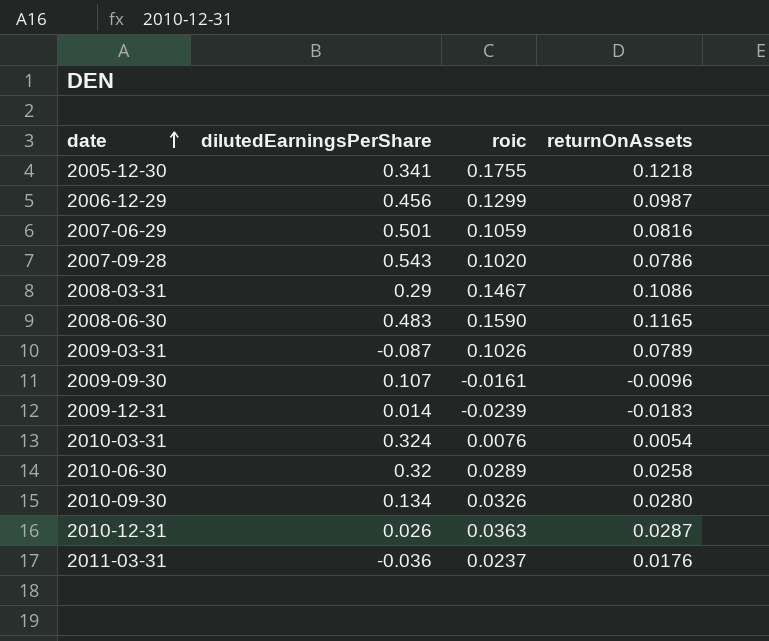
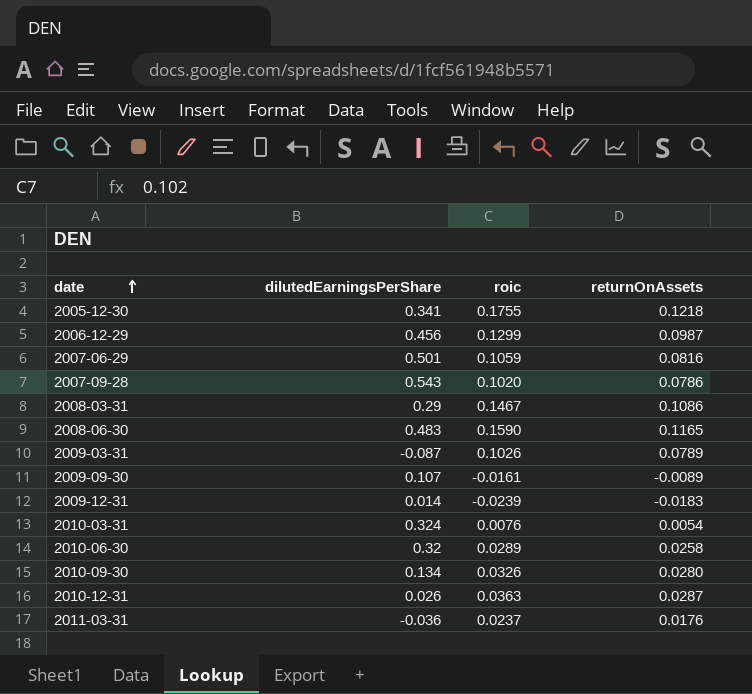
2009-09-30 | returnOnAssets: -0.0096 -> -0.0089

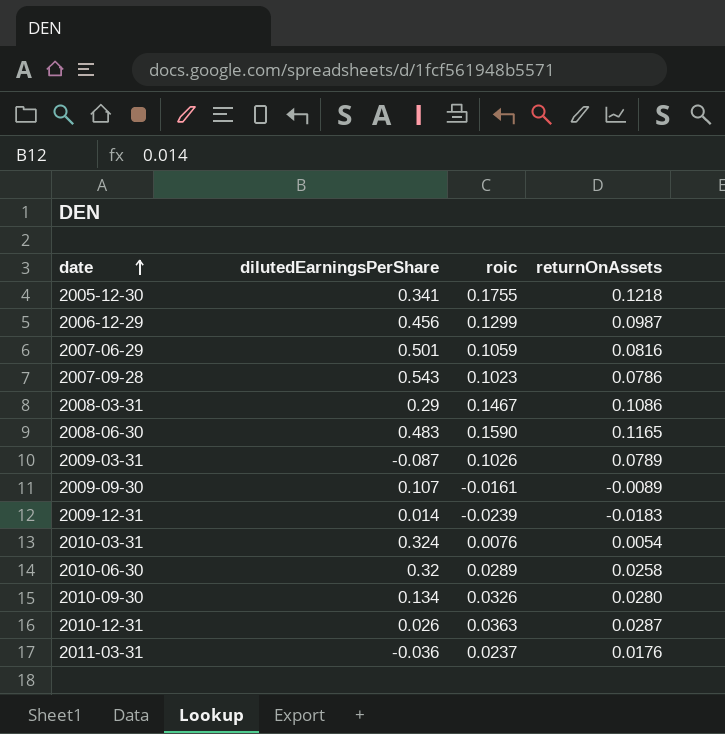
2007-09-28 | roic: 0.1020 -> 0.1023

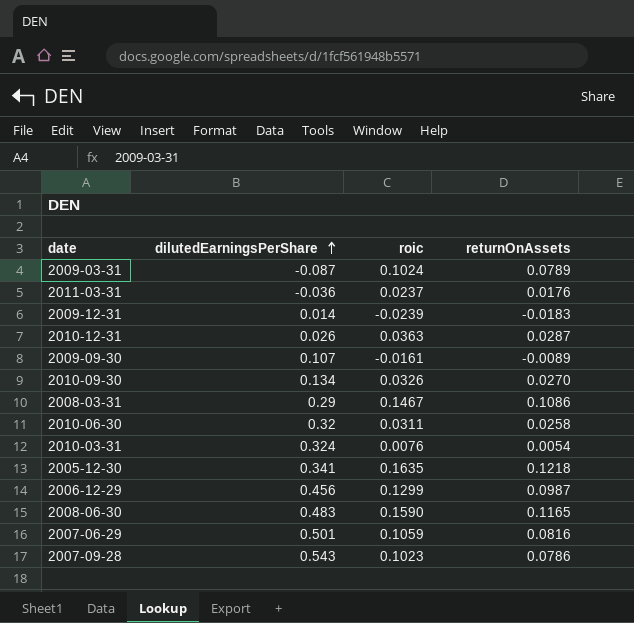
row order: date ascending -> dilutedEarningsPerShare ascending
2009-03-31 | roic: 0.1026 -> 0.1024
2010-09-30 | returnOnAssets: 0.0280 -> 0.0270
2010-06-30 | roic: 0.0289 -> 0.0311
2005-12-30 | roic: 0.1755 -> 0.1635

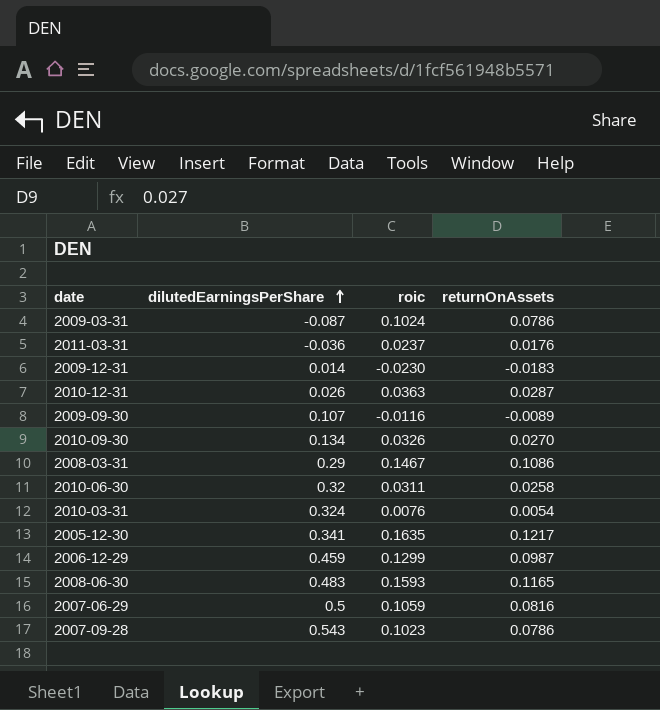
2009-03-31 | returnOnAssets: 0.0789 -> 0.0786
2009-12-31 | roic: -0.0239 -> -0.0230
2009-09-30 | roic: -0.0161 -> -0.0116
2005-12-30 | returnOnAssets: 0.1218 -> 0.1217
2006-12-29 | dilutedEarningsPerShare: 0.456 -> 0.459
2008-06-30 | roic: 0.1590 -> 0.1593
2007-06-29 | dilutedEarningsPerShare: 0.501 -> 0.5

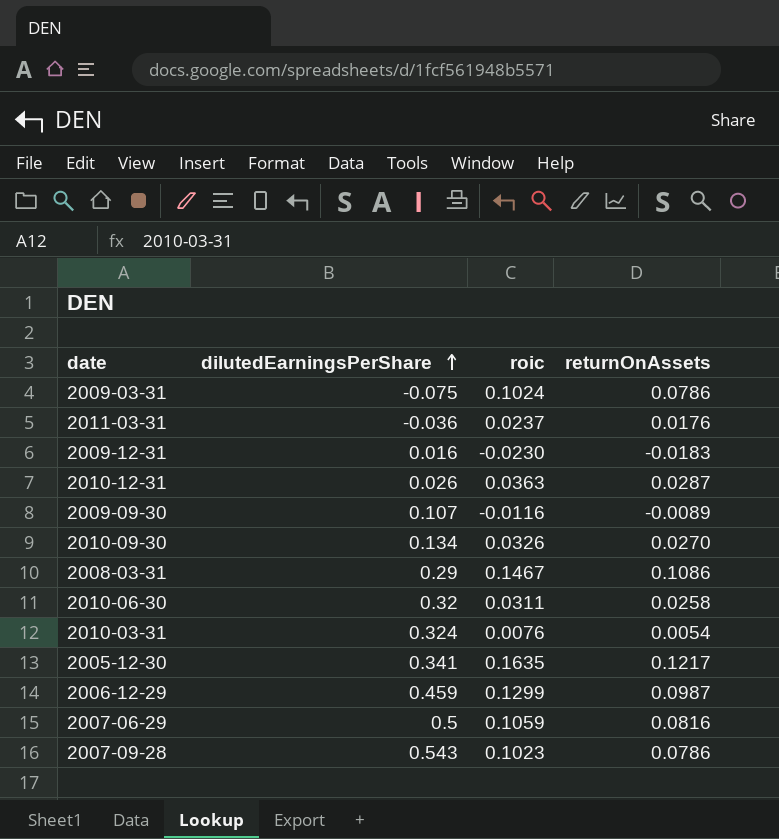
row 2008-06-30: 0.483 | 0.1593 | 0.1165 -> none
2009-03-31 | dilutedEarningsPerShare: -0.087 -> -0.075
2009-12-31 | dilutedEarningsPerShare: 0.014 -> 0.016

